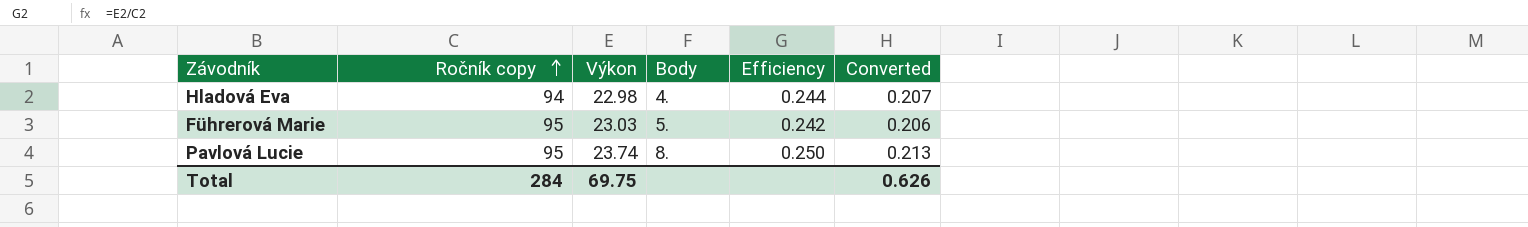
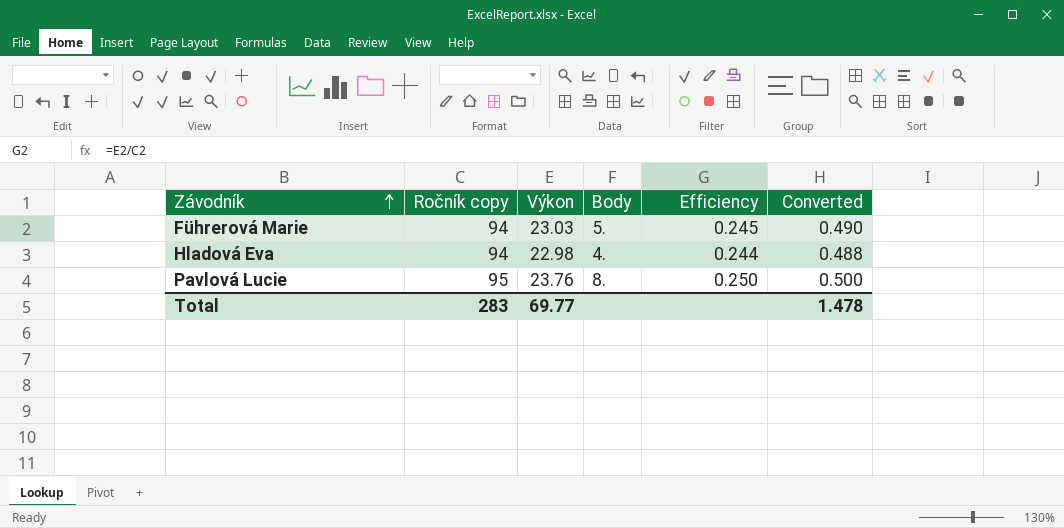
row order: Ročník copy ascending -> Závodník ascending
column Converted | formula: [Efficiency] * 0.85 -> [Efficiency] * 2
Führerová Marie | Ročník copy: 95 -> 94
Führerová Marie | Efficiency: 0.242 -> 0.245
Pavlová Lucie | Výkon: 23.74 -> 23.76
Total | Ročník copy: 284 -> 283
Total | Výkon: 69.75 -> 69.77
Total | Converted: 0.626 -> 1.478

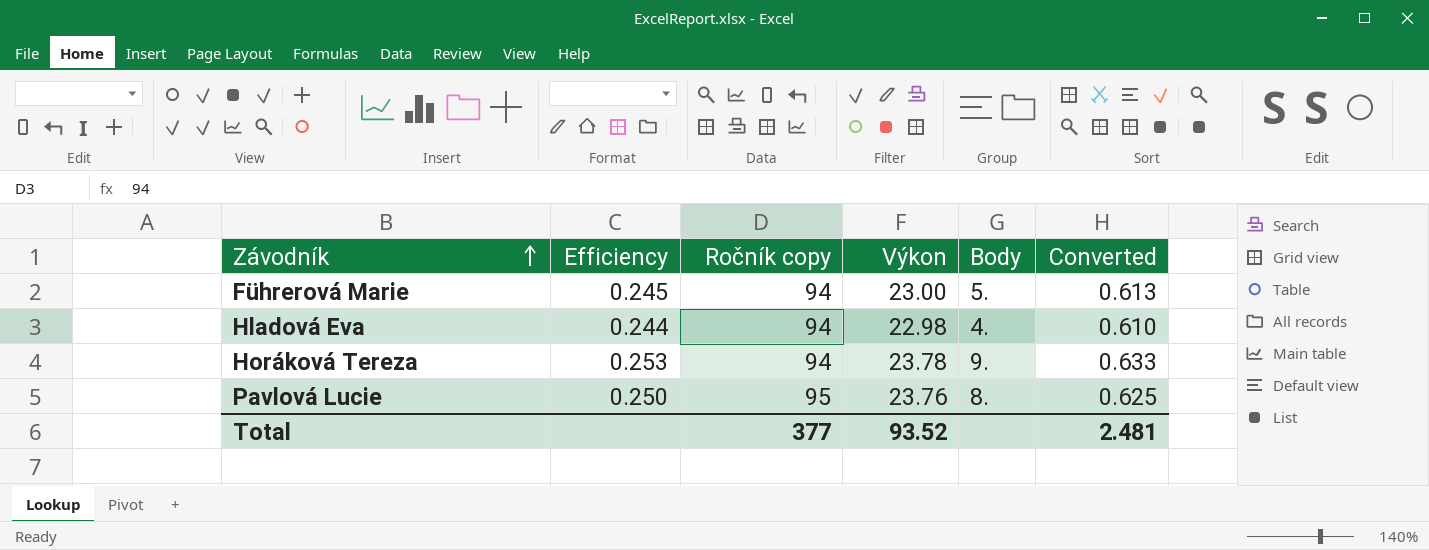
column Efficiency | position: 5 -> 2
column Converted | formula: [Efficiency] * 2 -> [Efficiency] * 2.5
Führerová Marie | Výkon: 23.03 -> 23.00
row Horáková Tereza: none -> 0.253 | 94 | 23.78 | 9. | 0.633
Total | Ročník copy: 283 -> 377
Total | Výkon: 69.77 -> 93.52
Total | Converted: 1.478 -> 2.481

